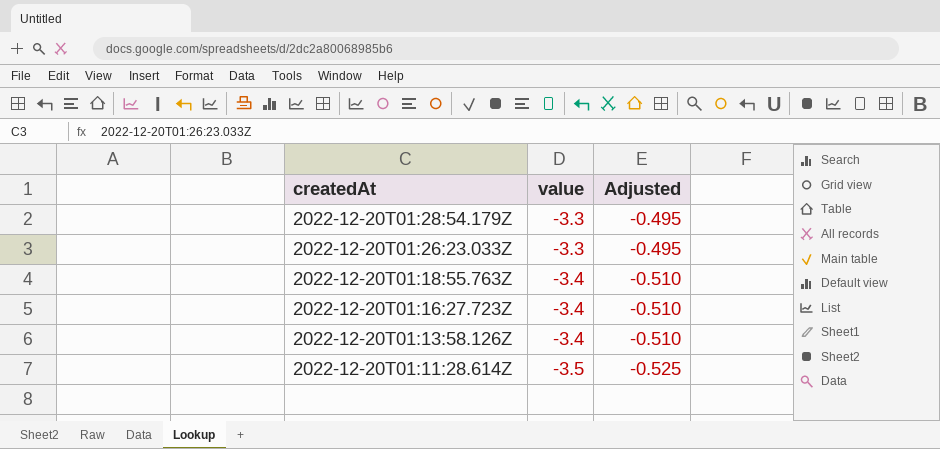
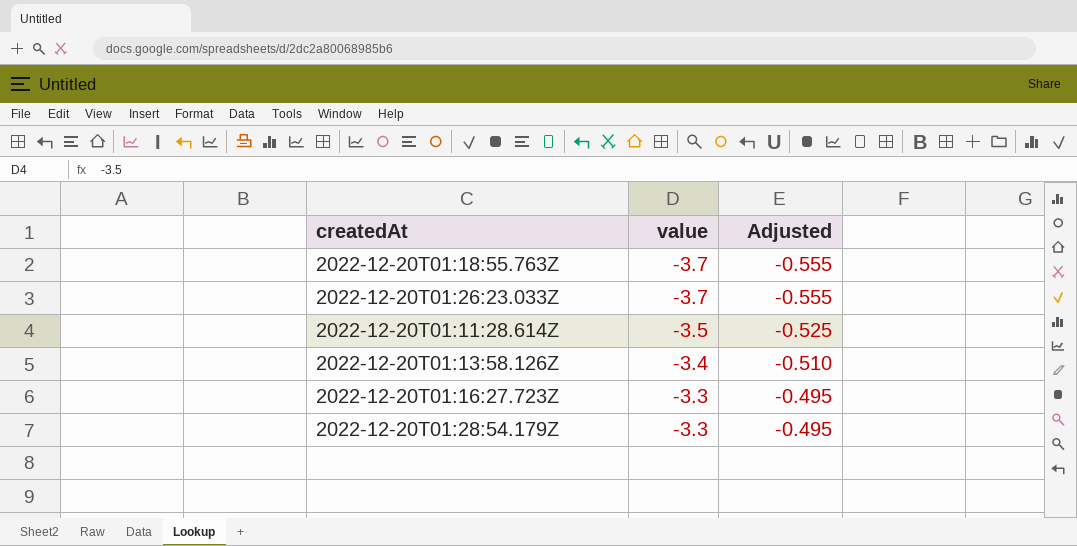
row order: createdAt descending -> value ascending
2022-12-20T01:18:55.763Z | value: -3.4 -> -3.7
2022-12-20T01:18:55.763Z | Adjusted: -0.510 -> -0.555
2022-12-20T01:26:23.033Z | value: -3.3 -> -3.7
2022-12-20T01:26:23.033Z | Adjusted: -0.495 -> -0.555
2022-12-20T01:16:27.723Z | value: -3.4 -> -3.3
2022-12-20T01:16:27.723Z | Adjusted: -0.510 -> -0.495

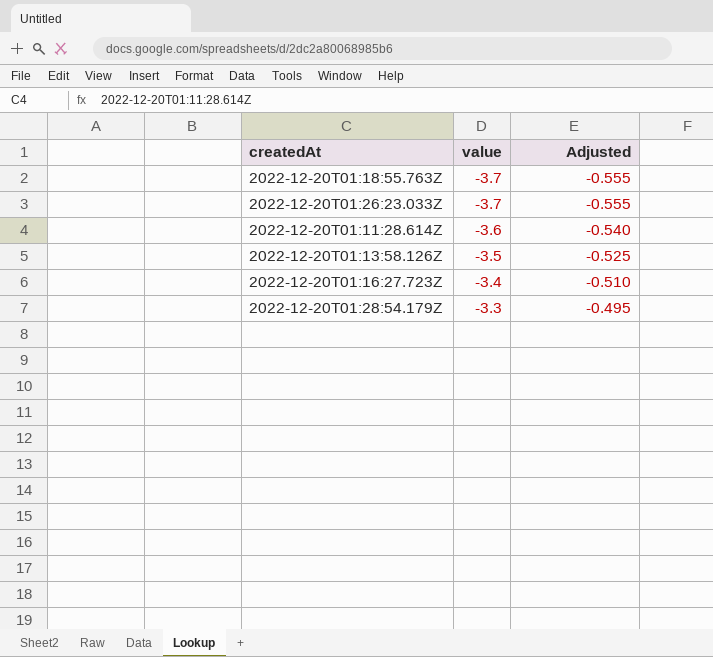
2022-12-20T01:11:28.614Z | value: -3.5 -> -3.6
2022-12-20T01:11:28.614Z | Adjusted: -0.525 -> -0.540
2022-12-20T01:13:58.126Z | value: -3.4 -> -3.5
2022-12-20T01:13:58.126Z | Adjusted: -0.510 -> -0.525
2022-12-20T01:16:27.723Z | value: -3.3 -> -3.4
2022-12-20T01:16:27.723Z | Adjusted: -0.495 -> -0.510

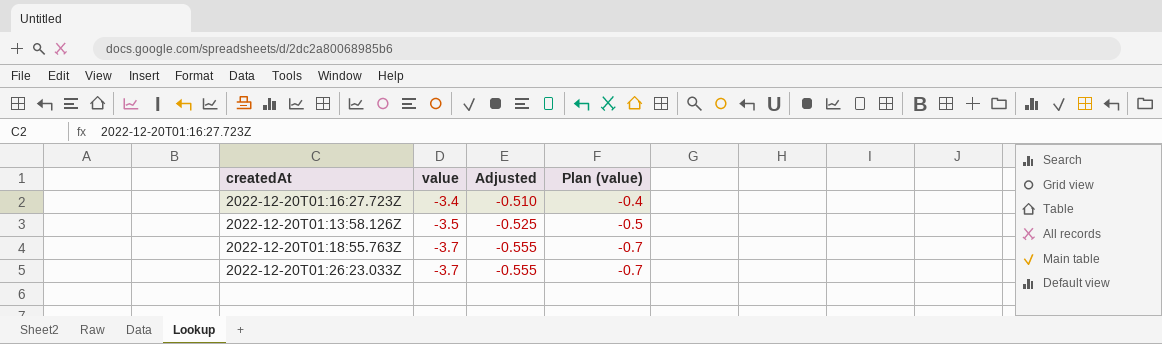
row order: value ascending -> value descending
column Plan (value) | formula: none -> [value] + 3
row 2022-12-20T01:11:28.614Z: -3.6 | -0.540 -> none
row 2022-12-20T01:28:54.179Z: -3.3 | -0.495 -> none

